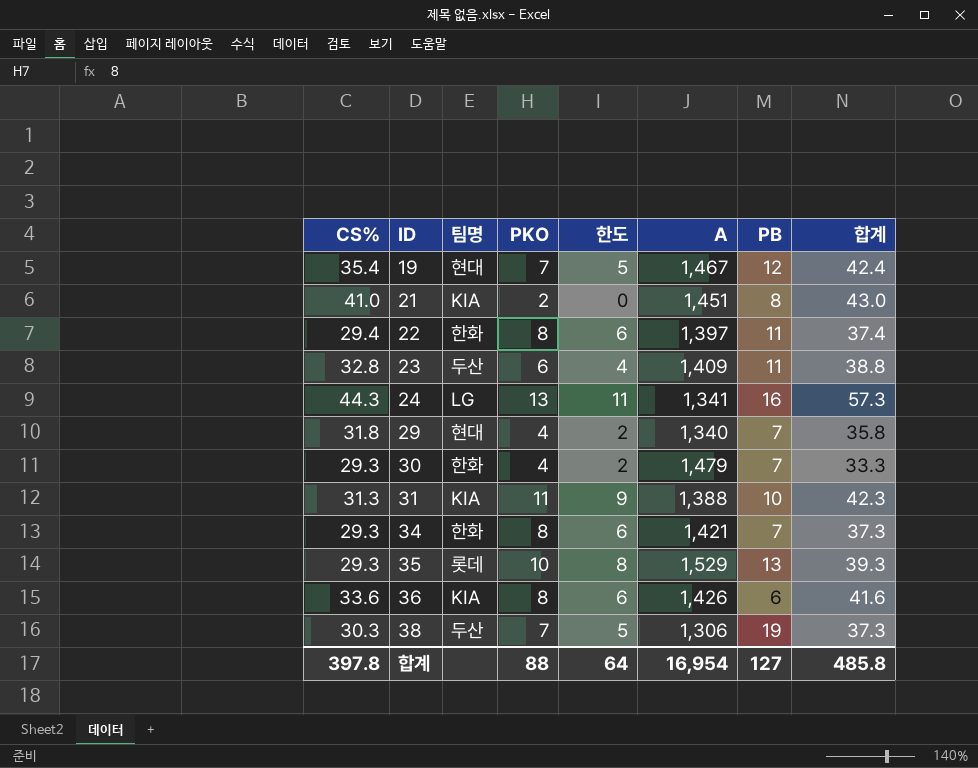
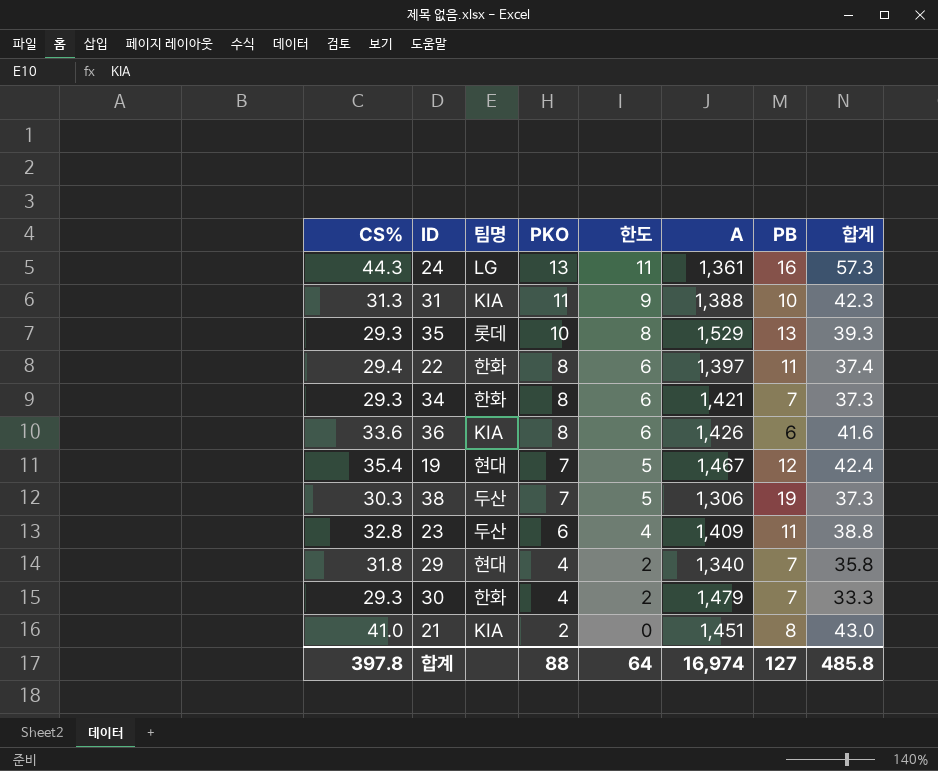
row order: ID ascending -> PKO descending
24 | A: 1,341 -> 1,361
합계 | A: 16,954 -> 16,974

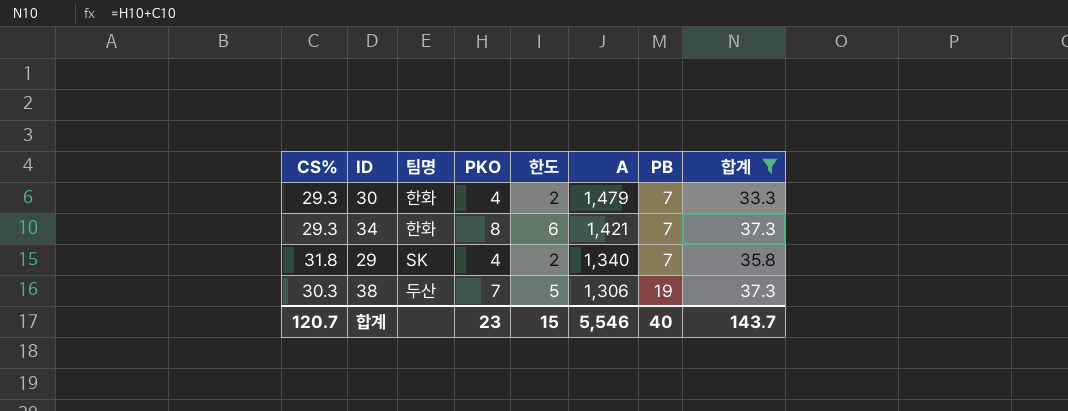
filter: none -> 합계 <= 37.3
row order: PKO descending -> A descending
29 | 팀명: 현대 -> SK
합계 | CS%: 397.8 -> 120.7
합계 | PKO: 88 -> 23
합계 | 한도: 64 -> 15
합계 | A: 16,974 -> 5,546
합계 | PB: 127 -> 40
합계 | 합계: 485.8 -> 143.7

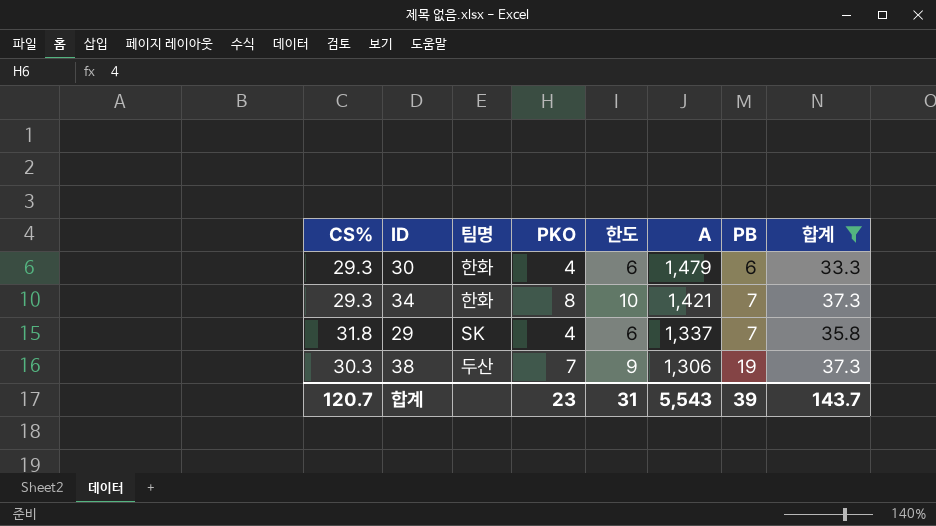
column 한도 | formula: [PKO] - 2 -> [PKO] + 2
30 | PB: 7 -> 6
29 | A: 1,340 -> 1,337
합계 | 한도: 15 -> 31
합계 | A: 5,546 -> 5,543
합계 | PB: 40 -> 39

